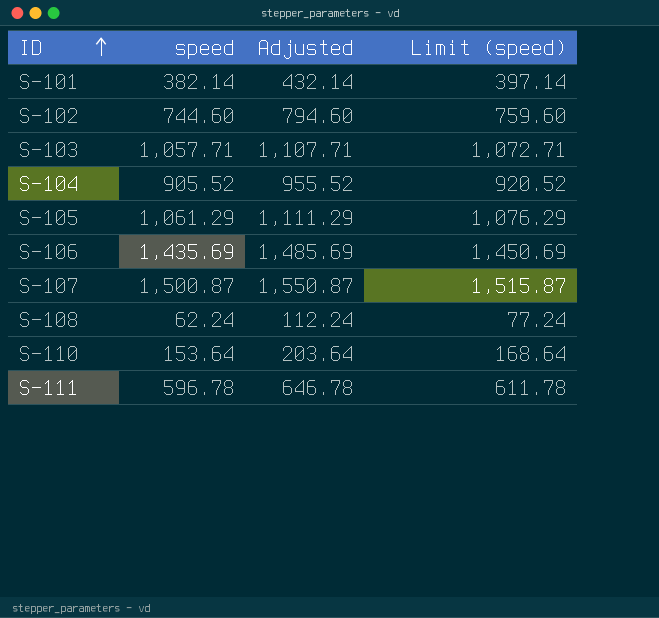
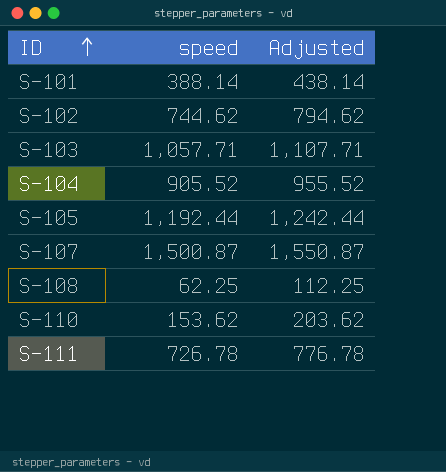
column Limit (speed) | formula: [speed] + 15 -> none
row S-106: 1,435.69 | 1,485.69 | 1,450.69 -> none
S-101 | speed: 382.14 -> 388.14
S-101 | Adjusted: 432.14 -> 438.14
S-102 | speed: 744.60 -> 744.62
S-102 | Adjusted: 794.60 -> 794.62
S-105 | speed: 1,061.29 -> 1,192.44
S-105 | Adjusted: 1,111.29 -> 1,242.44
S-108 | speed: 62.24 -> 62.25
S-108 | Adjusted: 112.24 -> 112.25
S-110 | speed: 153.64 -> 153.62
S-110 | Adjusted: 203.64 -> 203.62
S-111 | speed: 596.78 -> 726.78
S-111 | Adjusted: 646.78 -> 776.78

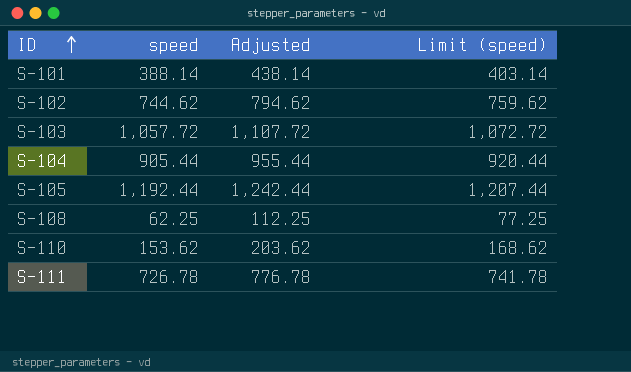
column Limit (speed) | formula: none -> [speed] + 15
row S-107: 1,500.87 | 1,550.87 -> none
S-103 | speed: 1,057.71 -> 1,057.72
S-103 | Adjusted: 1,107.71 -> 1,107.72
S-104 | speed: 905.52 -> 905.44
S-104 | Adjusted: 955.52 -> 955.44

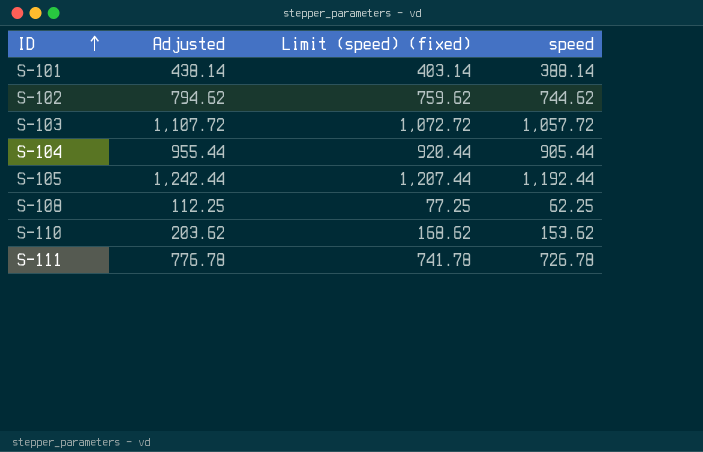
column name: Limit (speed) -> Limit (speed) (fixed)
column speed | position: 2 -> 4

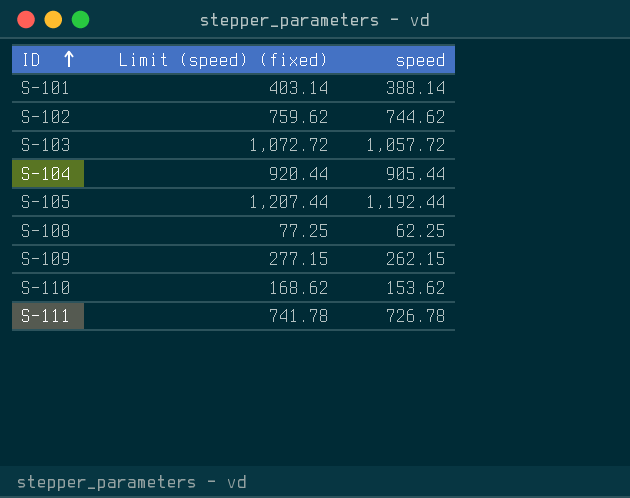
column Adjusted | formula: [speed] + 50 -> none
row S-109: none -> 277.15 | 262.15

